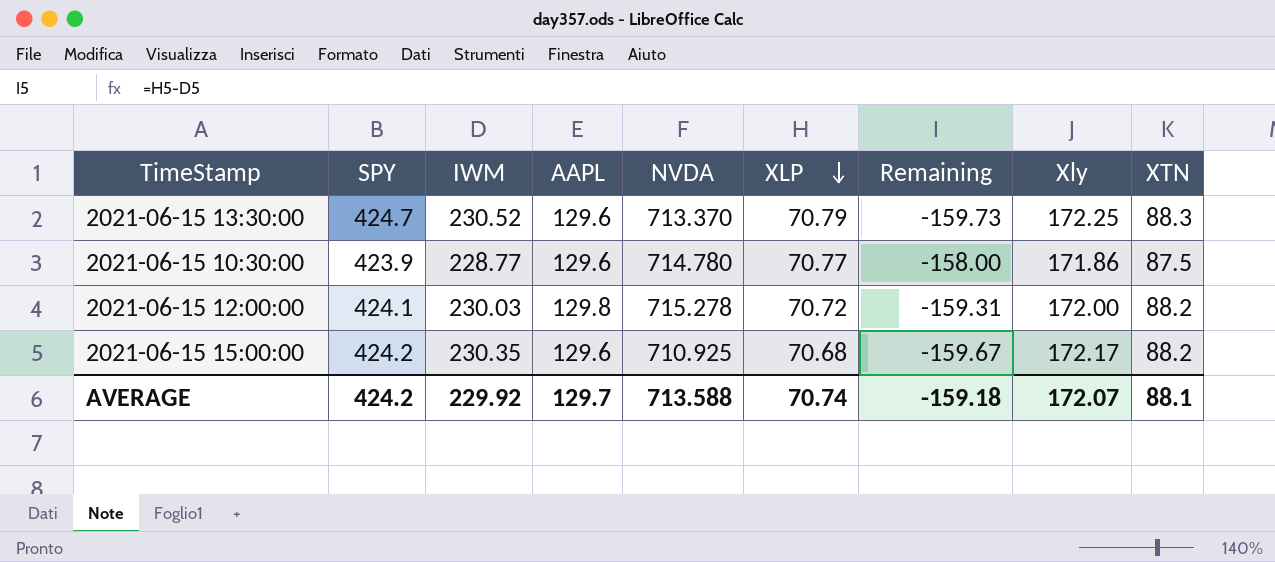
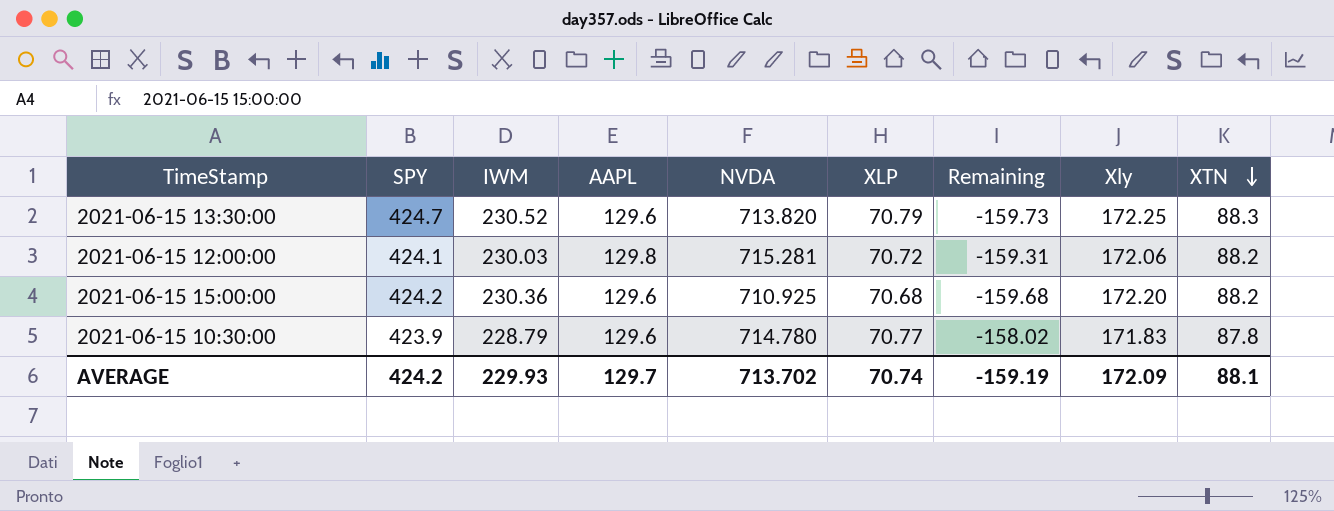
row order: XLP descending -> XTN descending
2021-06-15 13:30:00 | NVDA: 713.370 -> 713.820
2021-06-15 12:00:00 | NVDA: 715.278 -> 715.281
2021-06-15 12:00:00 | Xly: 172.00 -> 172.06
2021-06-15 15:00:00 | IWM: 230.35 -> 230.36
2021-06-15 15:00:00 | Remaining: -159.67 -> -159.68
2021-06-15 15:00:00 | Xly: 172.17 -> 172.20
2021-06-15 10:30:00 | IWM: 228.77 -> 228.79
2021-06-15 10:30:00 | Remaining: -158.00 -> -158.02
2021-06-15 10:30:00 | Xly: 171.86 -> 171.83
2021-06-15 10:30:00 | XTN: 87.5 -> 87.8
AVERAGE | IWM: 229.92 -> 229.93
AVERAGE | NVDA: 713.588 -> 713.702
AVERAGE | Remaining: -159.18 -> -159.19
AVERAGE | Xly: 172.07 -> 172.09

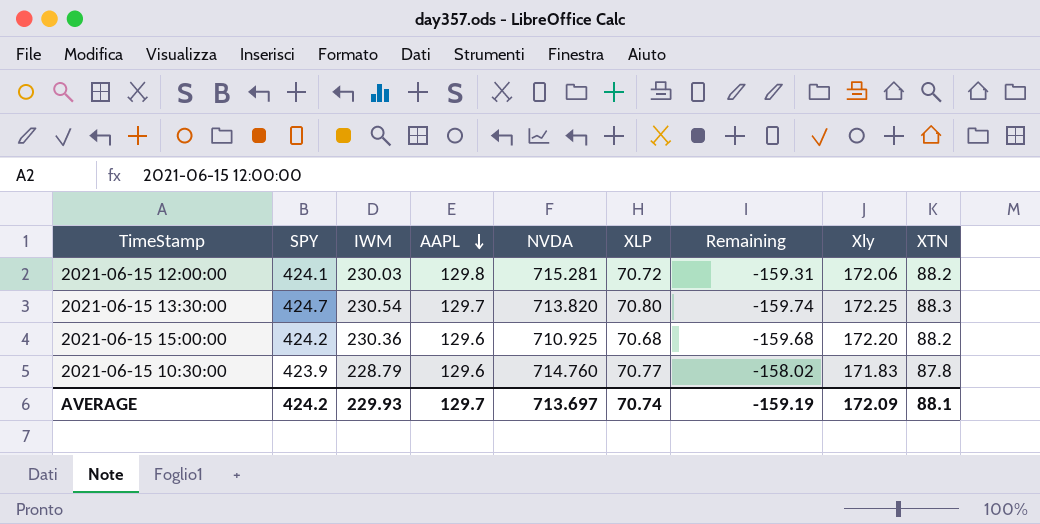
row order: XTN descending -> AAPL descending
2021-06-15 13:30:00 | IWM: 230.52 -> 230.54
2021-06-15 13:30:00 | AAPL: 129.6 -> 129.7
2021-06-15 13:30:00 | XLP: 70.79 -> 70.80
2021-06-15 13:30:00 | Remaining: -159.73 -> -159.74
2021-06-15 10:30:00 | NVDA: 714.780 -> 714.760
AVERAGE | NVDA: 713.702 -> 713.697

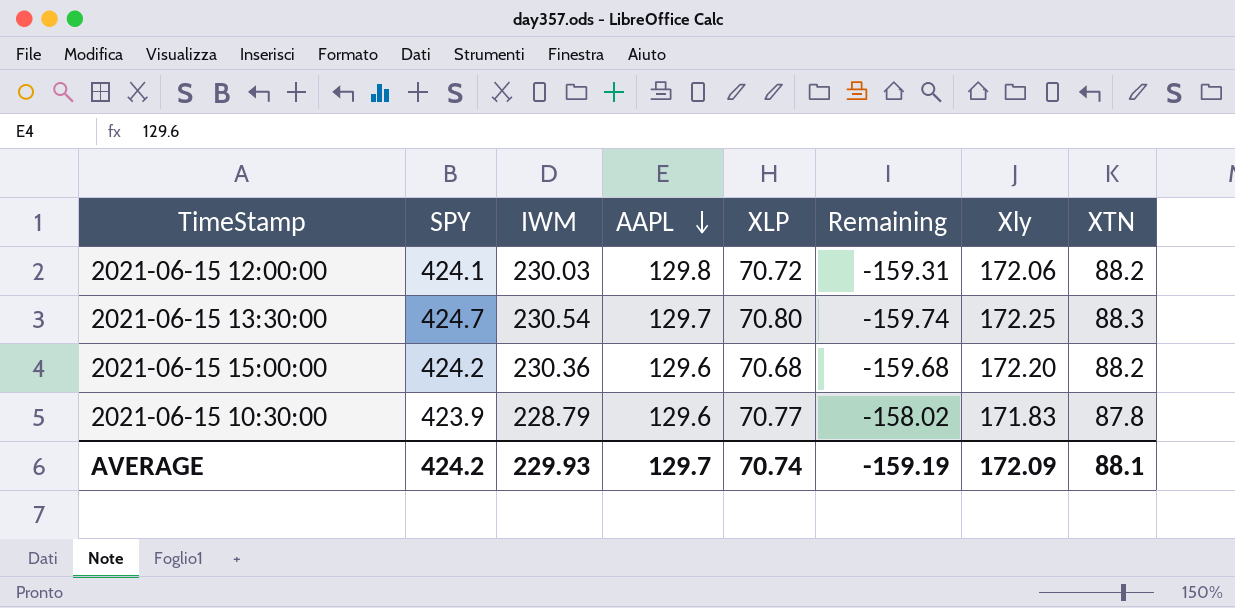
column NVDA | position: 5 -> none

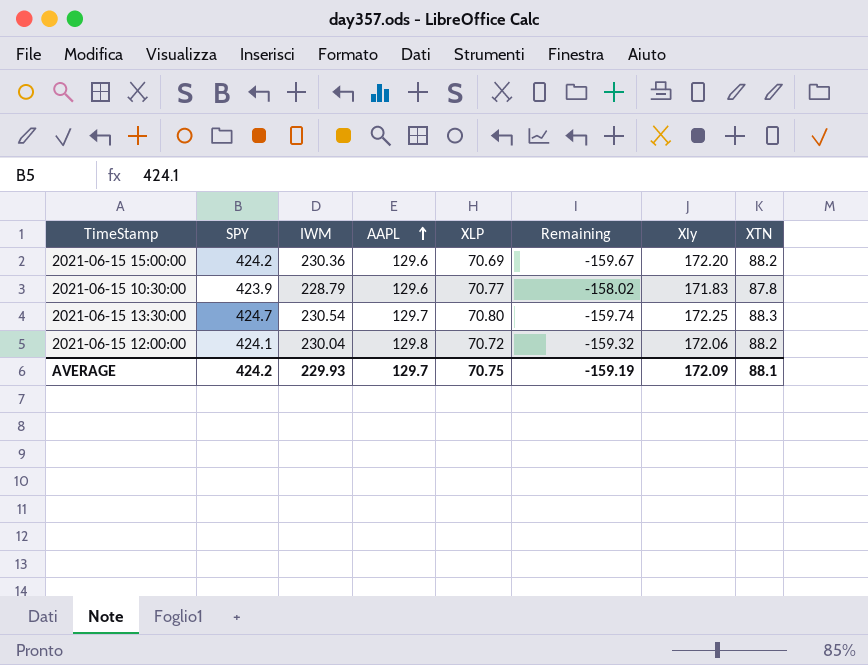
row order: AAPL descending -> AAPL ascending
2021-06-15 15:00:00 | XLP: 70.68 -> 70.69
2021-06-15 15:00:00 | Remaining: -159.68 -> -159.67
2021-06-15 12:00:00 | IWM: 230.03 -> 230.04
2021-06-15 12:00:00 | Remaining: -159.31 -> -159.32
AVERAGE | XLP: 70.74 -> 70.75

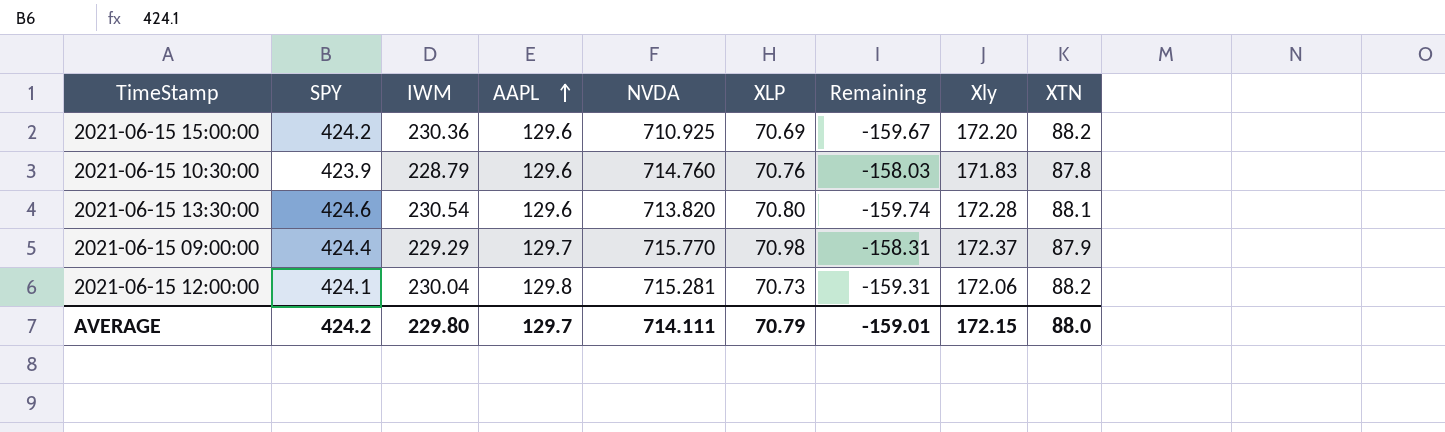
column NVDA | position: none -> 5
2021-06-15 10:30:00 | XLP: 70.77 -> 70.76
2021-06-15 10:30:00 | Remaining: -158.02 -> -158.03
2021-06-15 13:30:00 | SPY: 424.7 -> 424.6
2021-06-15 13:30:00 | AAPL: 129.7 -> 129.6
2021-06-15 13:30:00 | Xly: 172.25 -> 172.28
2021-06-15 13:30:00 | XTN: 88.3 -> 88.1
row 2021-06-15 09:00:00: none -> 424.4 | 229.29 | 129.7 | 715.770 | 70.98 | -158.31 | 172.37 | 87.9
2021-06-15 12:00:00 | XLP: 70.72 -> 70.73
2021-06-15 12:00:00 | Remaining: -159.32 -> -159.31
AVERAGE | IWM: 229.93 -> 229.80
AVERAGE | XLP: 70.75 -> 70.79
AVERAGE | Remaining: -159.19 -> -159.01
AVERAGE | Xly: 172.09 -> 172.15
AVERAGE | XTN: 88.1 -> 88.0

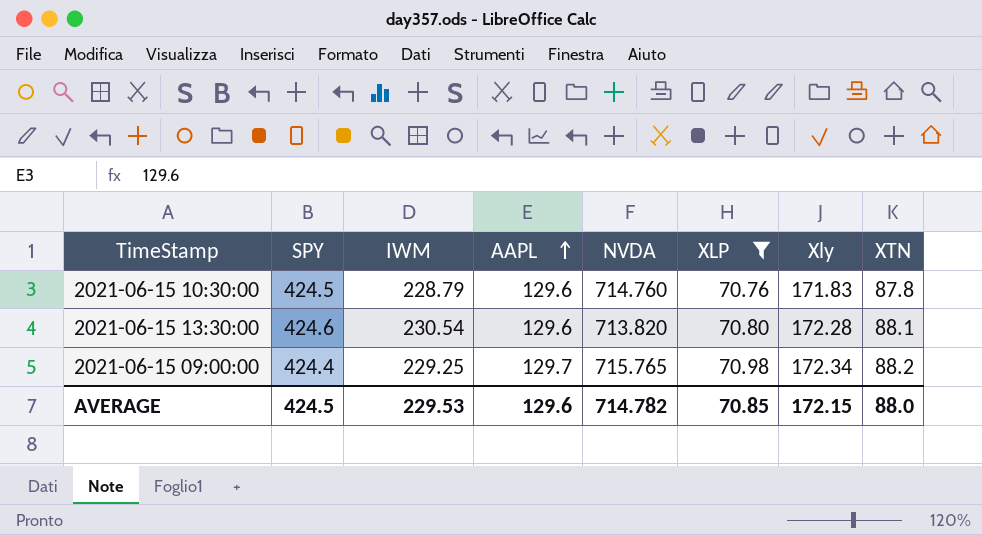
filter: none -> XLP >= 70.76
column Remaining | formula: [XLP] - [IWM] -> none
2021-06-15 10:30:00 | SPY: 423.9 -> 424.5
2021-06-15 09:00:00 | IWM: 229.29 -> 229.25
2021-06-15 09:00:00 | NVDA: 715.770 -> 715.765
2021-06-15 09:00:00 | Xly: 172.37 -> 172.34
2021-06-15 09:00:00 | XTN: 87.9 -> 88.2
AVERAGE | SPY: 424.2 -> 424.5
AVERAGE | IWM: 229.80 -> 229.53
AVERAGE | AAPL: 129.7 -> 129.6
AVERAGE | NVDA: 714.111 -> 714.782
AVERAGE | XLP: 70.79 -> 70.85

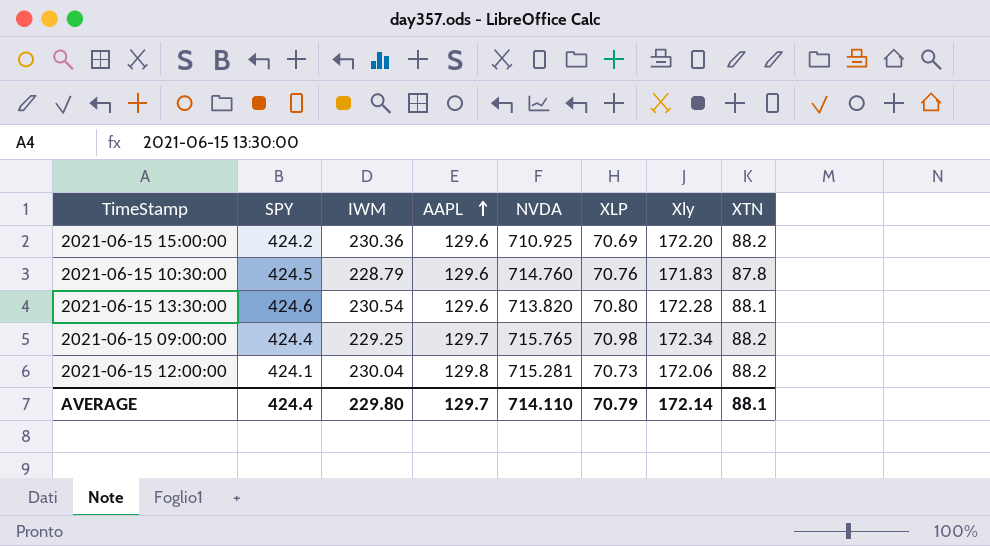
filter: XLP >= 70.76 -> none
AVERAGE | SPY: 424.5 -> 424.4
AVERAGE | IWM: 229.53 -> 229.80
AVERAGE | AAPL: 129.6 -> 129.7
AVERAGE | NVDA: 714.782 -> 714.110
AVERAGE | XLP: 70.85 -> 70.79
AVERAGE | Xly: 172.15 -> 172.14
AVERAGE | XTN: 88.0 -> 88.1

